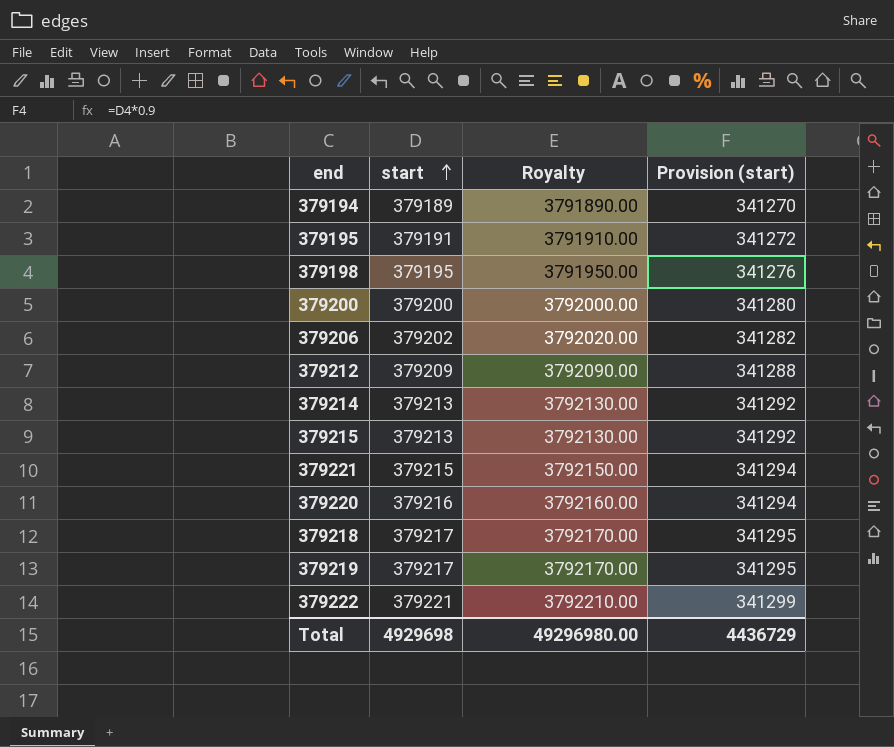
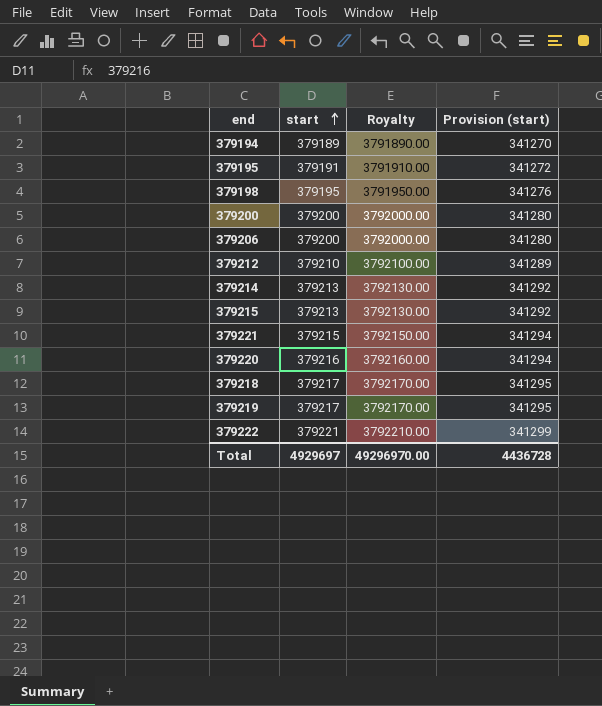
379206 | start: 379202 -> 379200
379206 | Royalty: 3792020.00 -> 3792000.00
379206 | Provision (start): 341282 -> 341280
379212 | start: 379209 -> 379210
379212 | Royalty: 3792090.00 -> 3792100.00
379212 | Provision (start): 341288 -> 341289
Total | start: 4929698 -> 4929697
Total | Royalty: 49296980.00 -> 49296970.00
Total | Provision (start): 4436729 -> 4436728

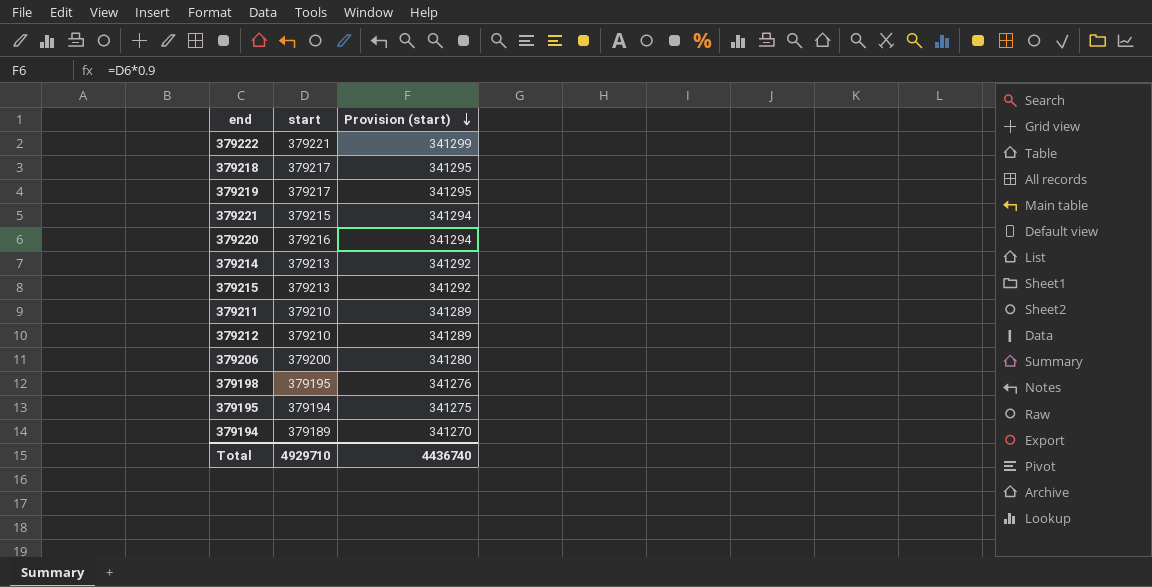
row order: start ascending -> Provision (start) descending
column Royalty | formula: [start] * 10 -> none
row 379200: 379200 | 3792000.00 | 341280 -> none
row 379211: none -> 379210 | 341289
379195 | start: 379191 -> 379194
379195 | Provision (start): 341272 -> 341275
Total | start: 4929697 -> 4929710
Total | Provision (start): 4436728 -> 4436740

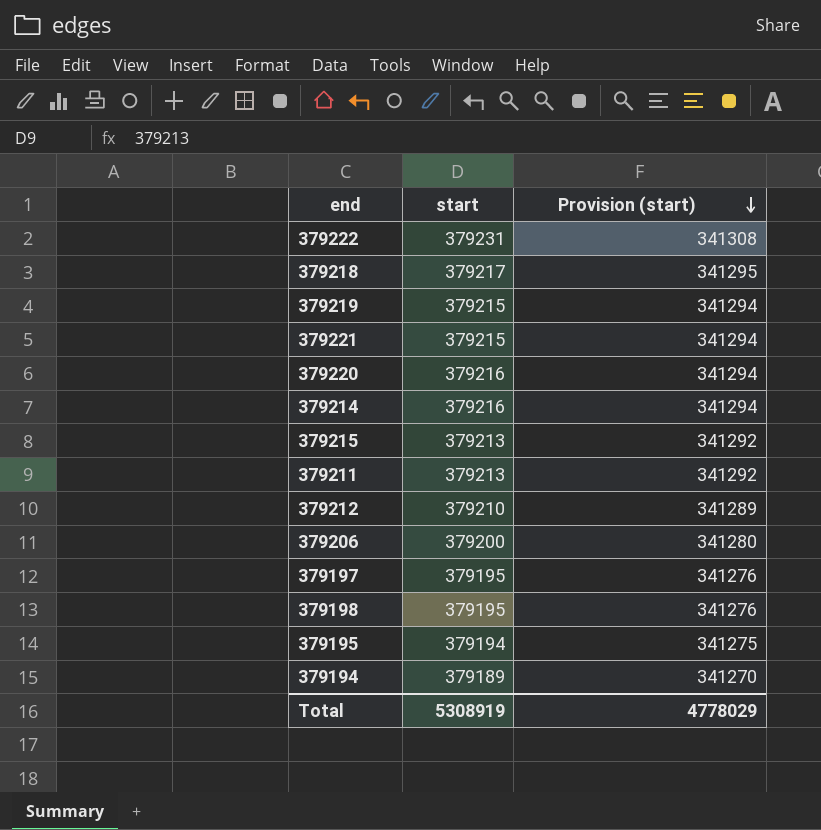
379222 | start: 379221 -> 379231
379222 | Provision (start): 341299 -> 341308
379219 | start: 379217 -> 379215
379219 | Provision (start): 341295 -> 341294
379214 | start: 379213 -> 379216
379214 | Provision (start): 341292 -> 341294
379211 | start: 379210 -> 379213
379211 | Provision (start): 341289 -> 341292
row 379197: none -> 379195 | 341276
Total | start: 4929710 -> 5308919
Total | Provision (start): 4436740 -> 4778029

